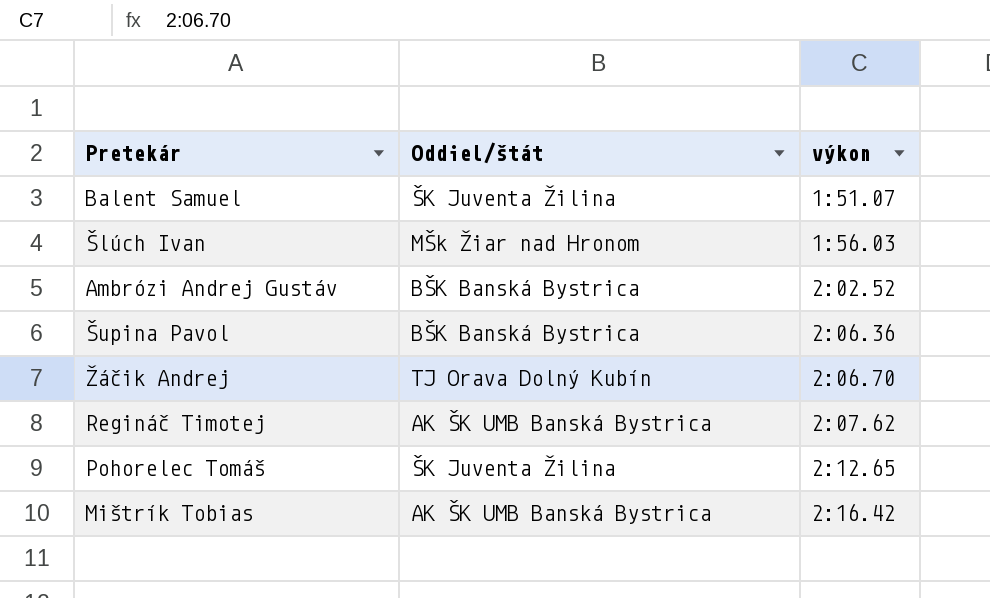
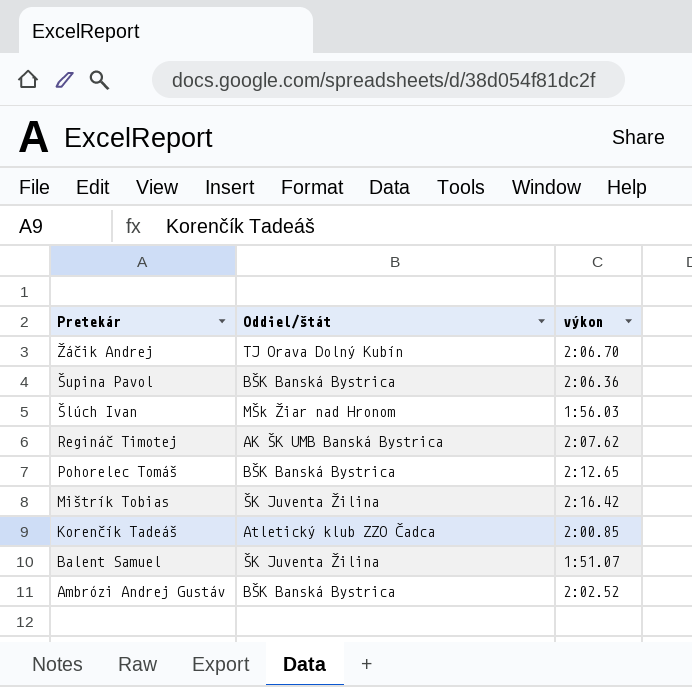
row order: výkon ascending -> Pretekár descending
Pohorelec Tomáš | Oddiel/štát: ŠK Juventa Žilina -> BŠK Banská Bystrica
Mištrík Tobias | Oddiel/štát: AK ŠK UMB Banská Bystrica -> ŠK Juventa Žilina
row Korenčík Tadeáš: none -> Atletický klub ZZO Čadca | 2:00.85

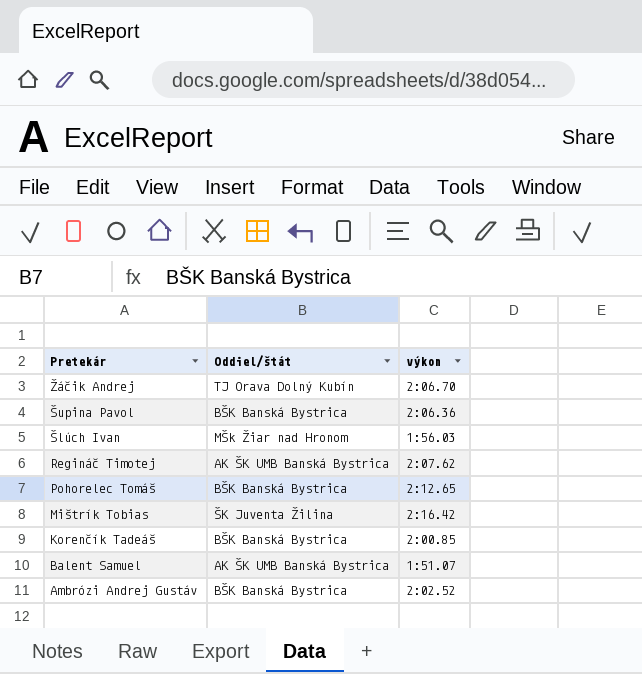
Korenčík Tadeáš | Oddiel/štát: Atletický klub ZZO Čadca -> BŠK Banská Bystrica
Balent Samuel | Oddiel/štát: ŠK Juventa Žilina -> AK ŠK UMB Banská Bystrica

